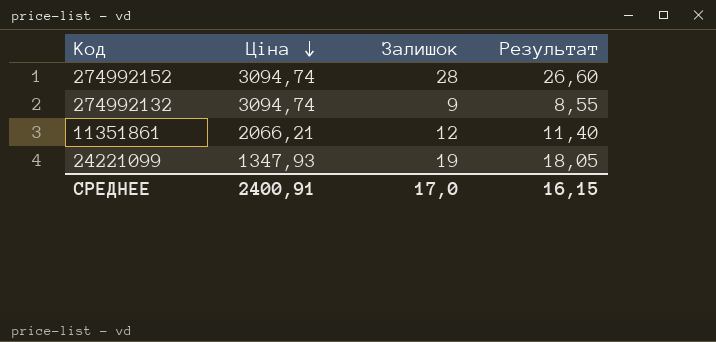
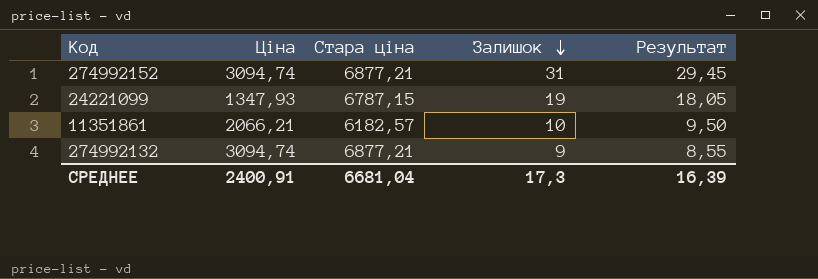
row order: Ціна descending -> Залишок descending
column Стара ціна | position: none -> 3
274992152 | Залишок: 28 -> 31
274992152 | Результат: 26,60 -> 29,45
11351861 | Залишок: 12 -> 10
11351861 | Результат: 11,40 -> 9,50
СРЕДНЕЕ | Залишок: 17,0 -> 17,3
СРЕДНЕЕ | Результат: 16,15 -> 16,39

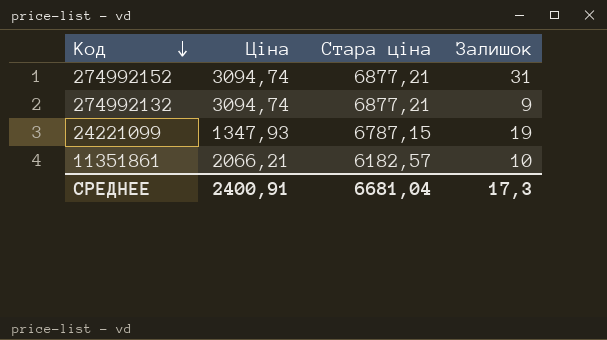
row order: Залишок descending -> Код descending
column Результат | formula: [Залишок] * 0,95 -> none

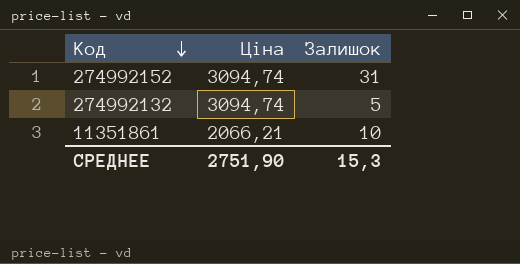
column Стара ціна | position: 3 -> none
row 24221099: 1347,93 | 6787,15 | 19 -> none
274992132 | Залишок: 9 -> 5
СРЕДНЕЕ | Ціна: 2400,91 -> 2751,90
СРЕДНЕЕ | Залишок: 17,3 -> 15,3

